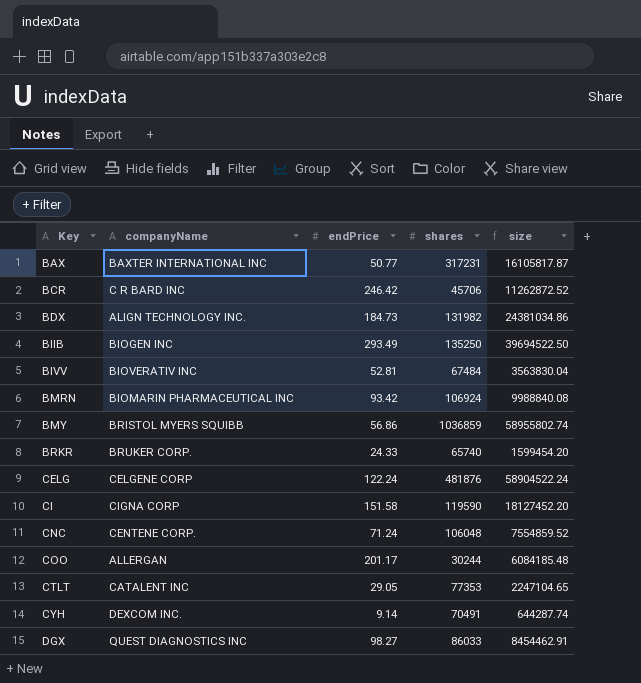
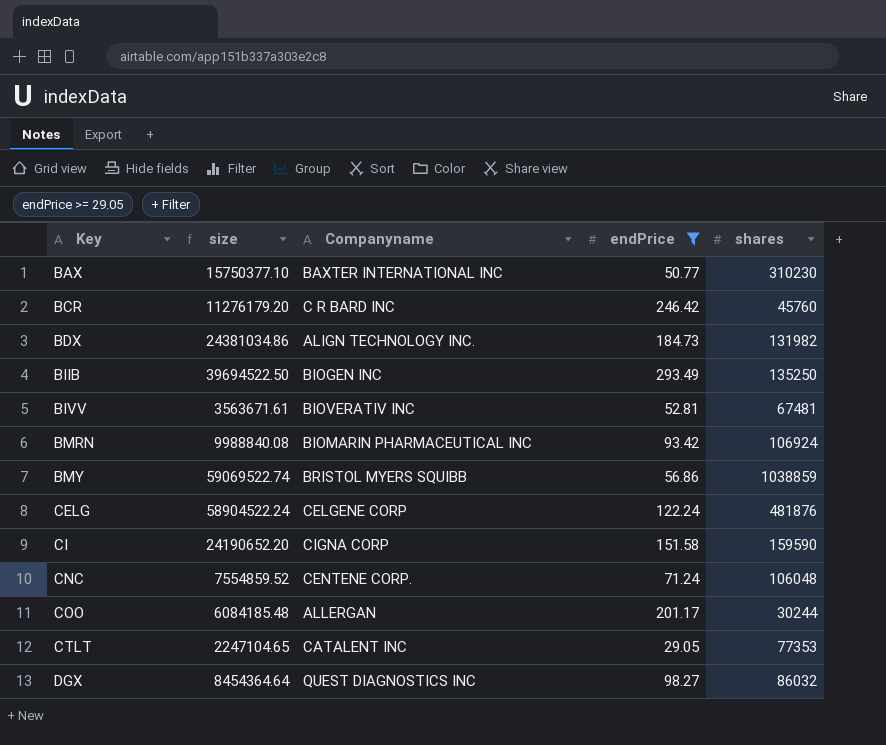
filter: none -> endPrice >= 29.05
column size | position: 5 -> 2
column name: companyName -> Companyname
BAX | size: 16105817.87 -> 15750377.10
BAX | shares: 317231 -> 310230
BCR | size: 11262872.52 -> 11276179.20
BCR | shares: 45706 -> 45760
BIVV | size: 3563830.04 -> 3563671.61
BIVV | shares: 67484 -> 67481
BMY | size: 58955802.74 -> 59069522.74
BMY | shares: 1036859 -> 1038859
CI | size: 18127452.20 -> 24190652.20
CI | shares: 119590 -> 159590
DGX | size: 8454462.91 -> 8454364.64
DGX | shares: 86033 -> 86032

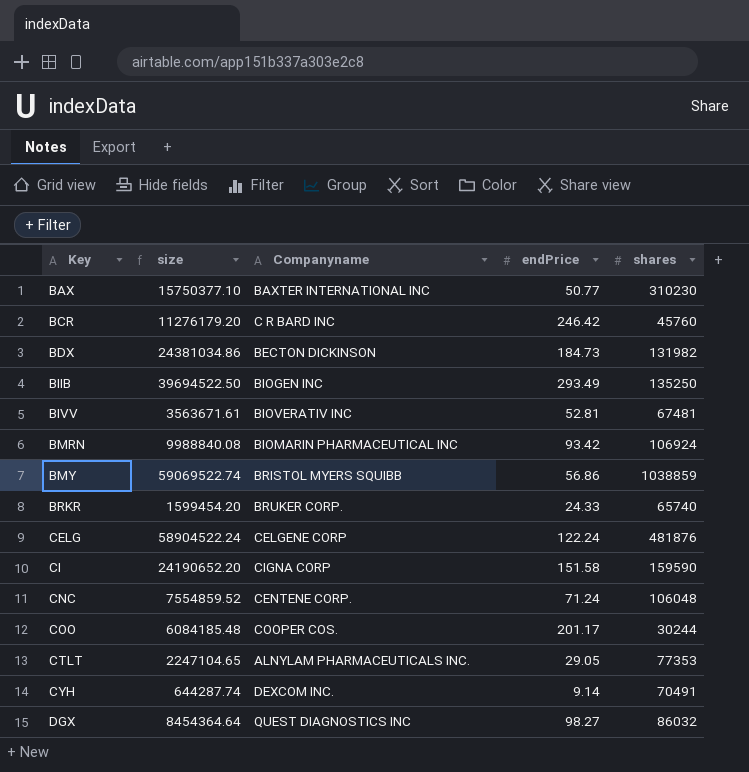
filter: endPrice >= 29.05 -> none
BDX | Companyname: ALIGN TECHNOLOGY INC. -> BECTON DICKINSON
COO | Companyname: ALLERGAN -> COOPER COS.
CTLT | Companyname: CATALENT INC -> ALNYLAM PHARMACEUTICALS INC.

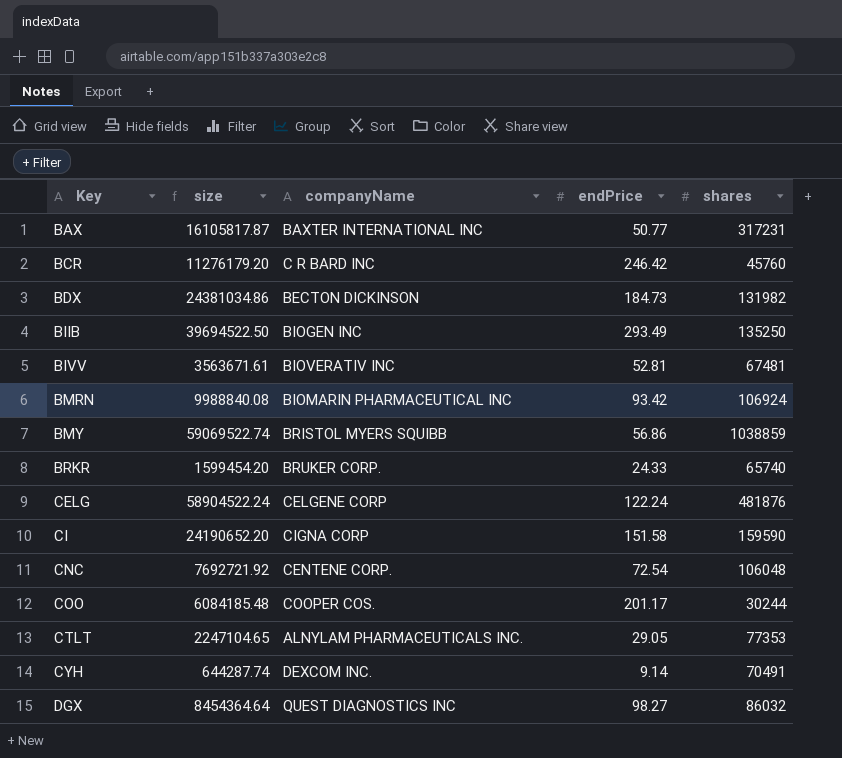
column name: Companyname -> companyName
BAX | size: 15750377.10 -> 16105817.87
BAX | shares: 310230 -> 317231
CNC | size: 7554859.52 -> 7692721.92
CNC | endPrice: 71.24 -> 72.54

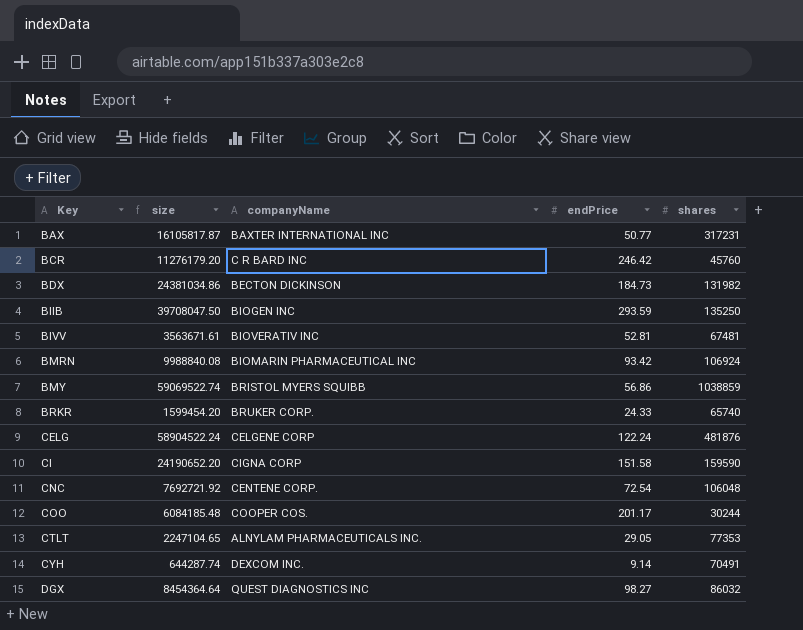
BIIB | size: 39694522.50 -> 39708047.50
BIIB | endPrice: 293.49 -> 293.59

